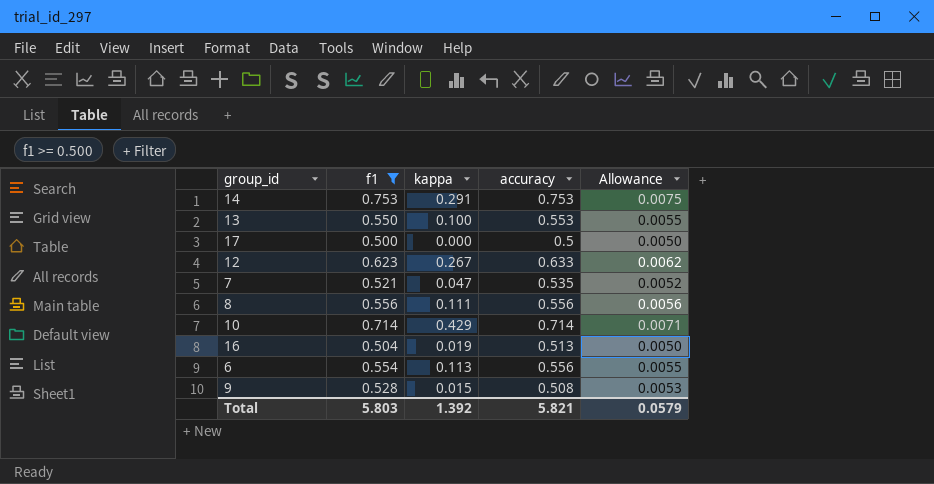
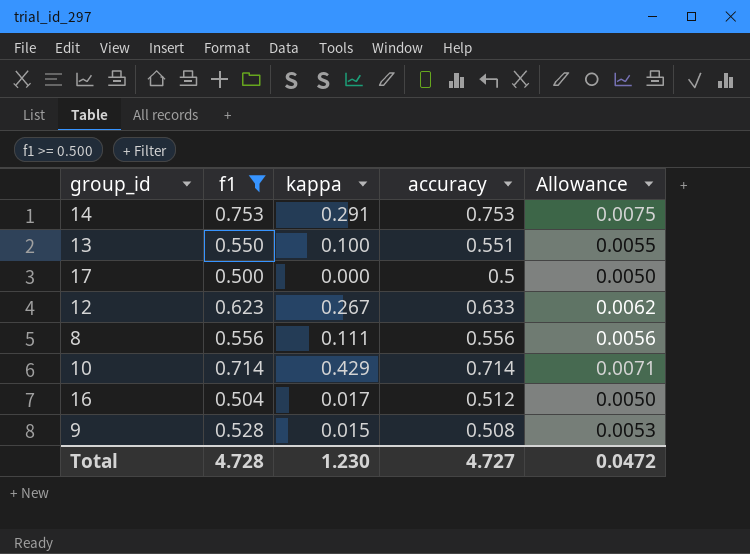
row 7: 0.521 | 0.047 | 0.535 | 0.0052 -> none
row 6: 0.554 | 0.113 | 0.556 | 0.0055 -> none
13 | accuracy: 0.553 -> 0.551
16 | kappa: 0.019 -> 0.017
16 | accuracy: 0.513 -> 0.512
Total | f1: 5.803 -> 4.728
Total | kappa: 1.392 -> 1.230
Total | accuracy: 5.821 -> 4.727
Total | Allowance: 0.0579 -> 0.0472

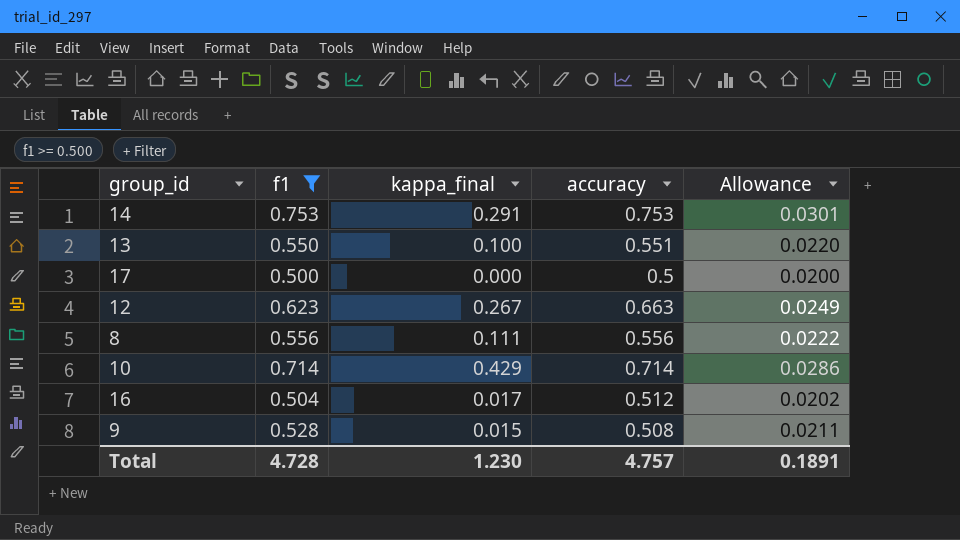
column name: kappa -> kappa_final
column Allowance | formula: [f1] * 0.01 -> [f1] * 0.04
12 | accuracy: 0.633 -> 0.663
Total | accuracy: 4.727 -> 4.757
Total | Allowance: 0.0472 -> 0.1891

